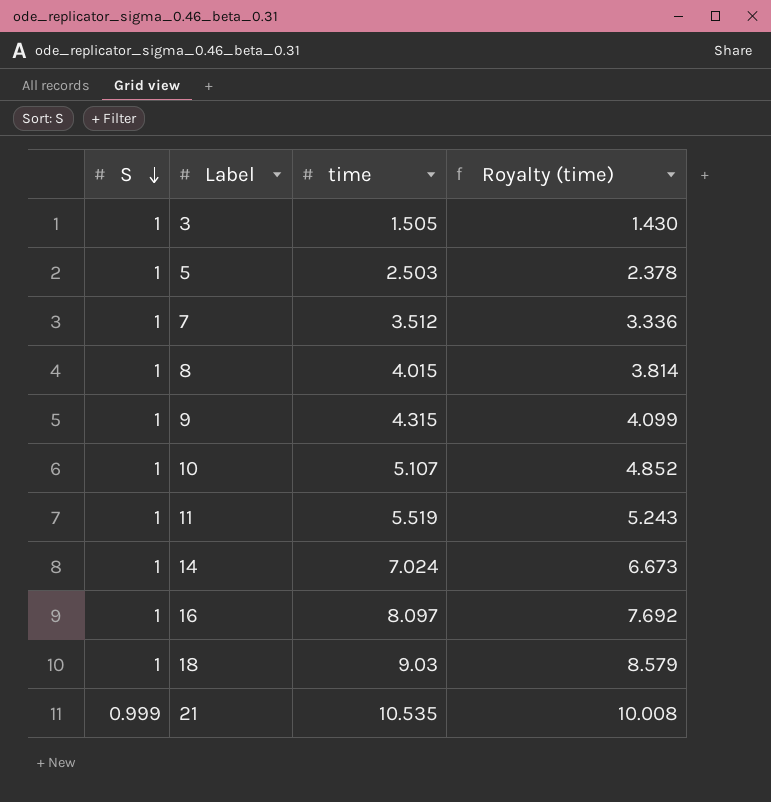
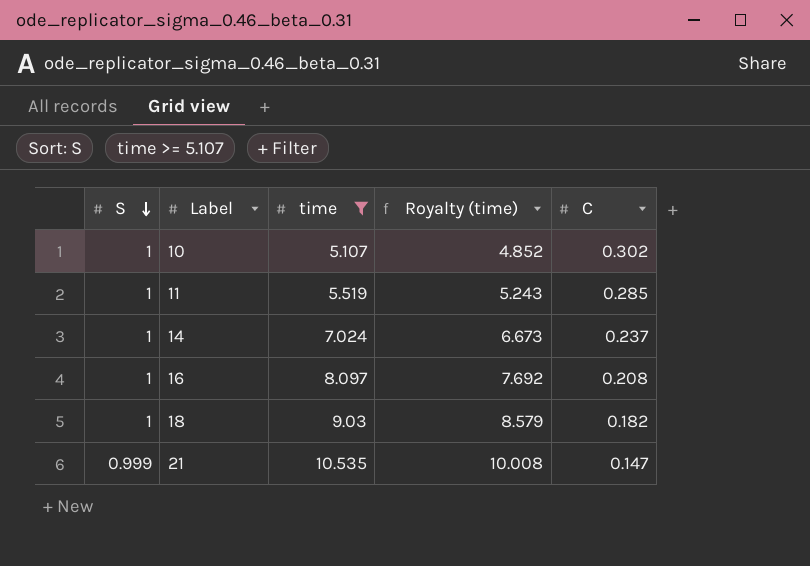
filter: none -> time >= 5.107
column C | position: none -> 5

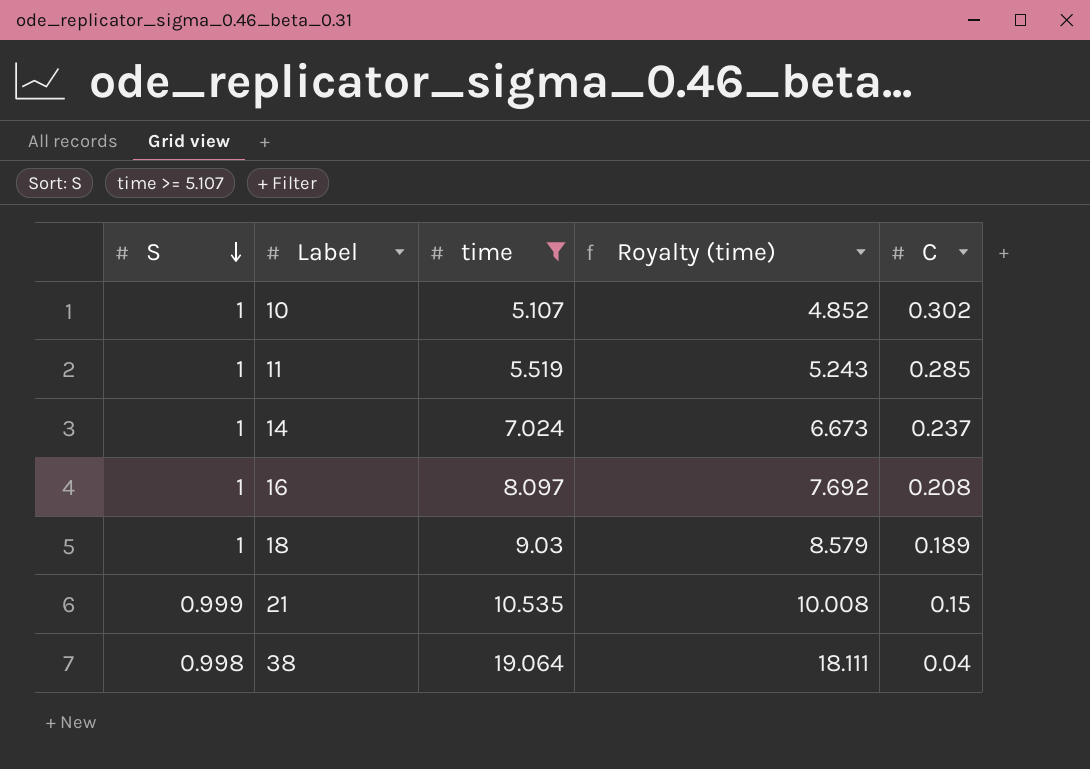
18 | C: 0.182 -> 0.189
21 | C: 0.147 -> 0.15
row 38: none -> 0.998 | 19.064 | 18.111 | 0.04

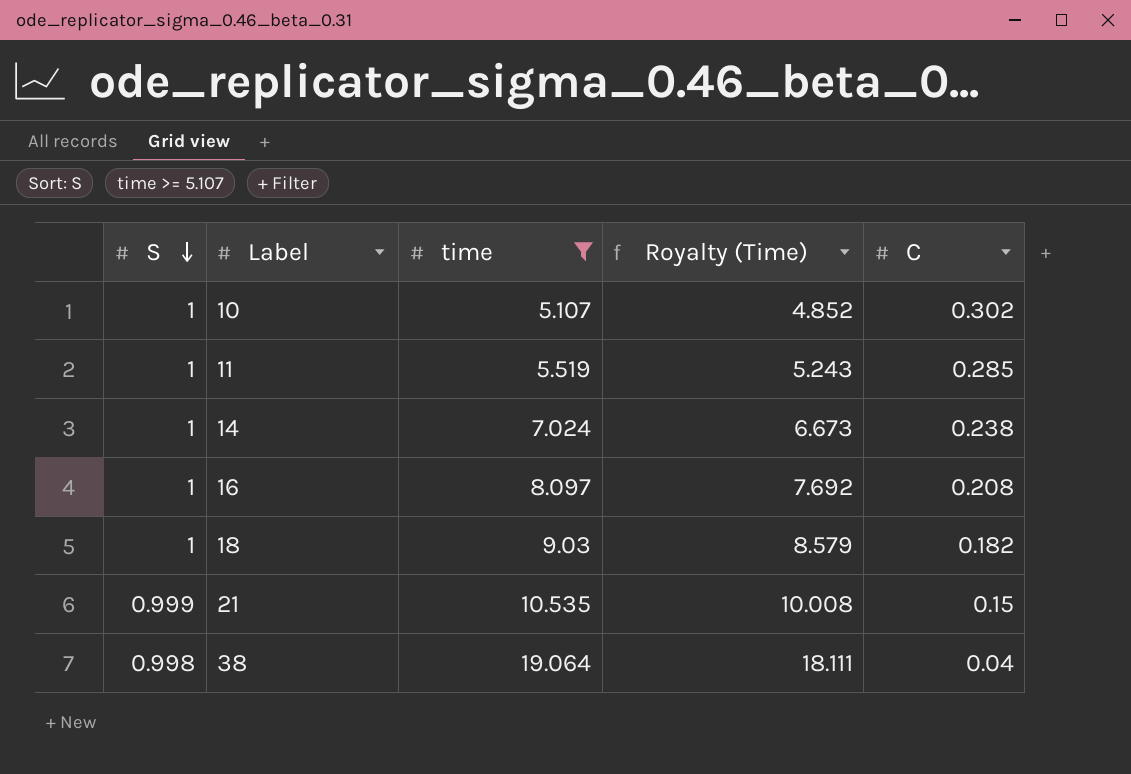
column name: Royalty (time) -> Royalty (Time)
14 | C: 0.237 -> 0.238
18 | C: 0.189 -> 0.182

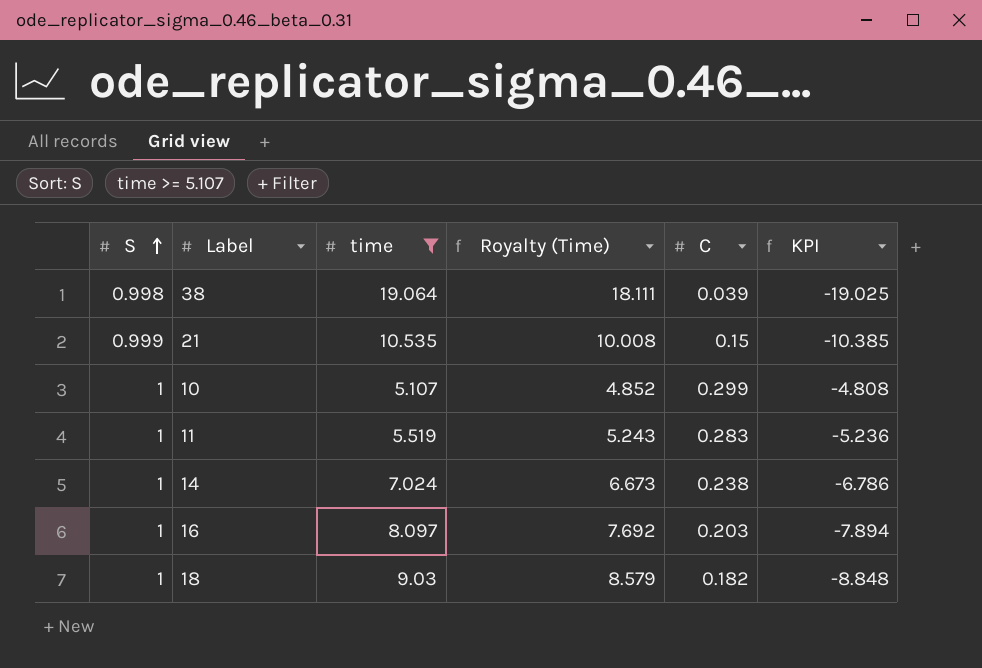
row order: S descending -> S ascending
column KPI | formula: none -> [C] - [time]
38 | C: 0.04 -> 0.039
10 | C: 0.302 -> 0.299
11 | C: 0.285 -> 0.283
16 | C: 0.208 -> 0.203

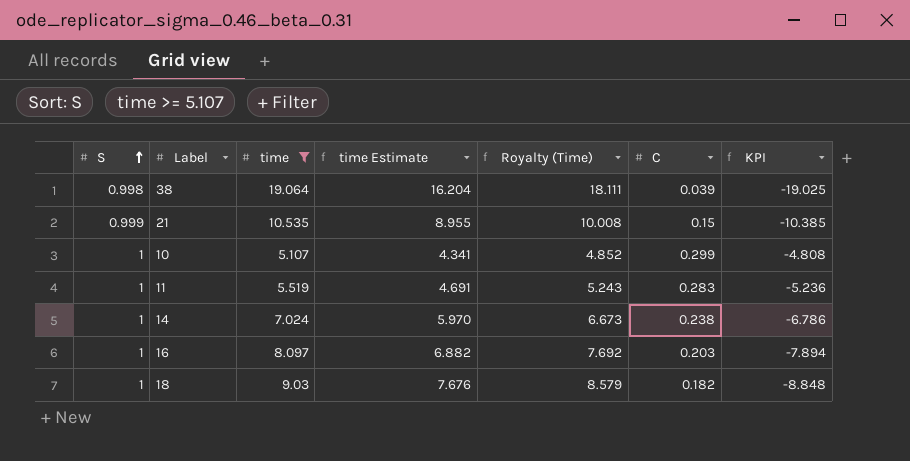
column time Estimate | formula: none -> [time] * 0.85

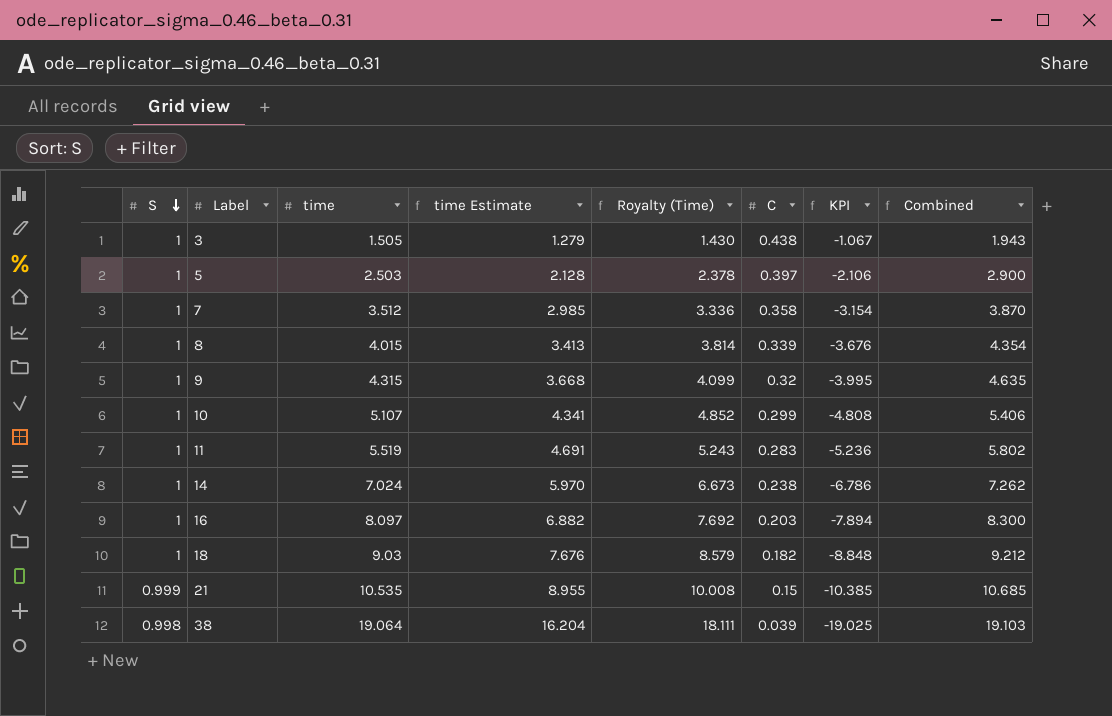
filter: time >= 5.107 -> none
row order: S ascending -> S descending
column Combined | formula: none -> [time] + [C]

